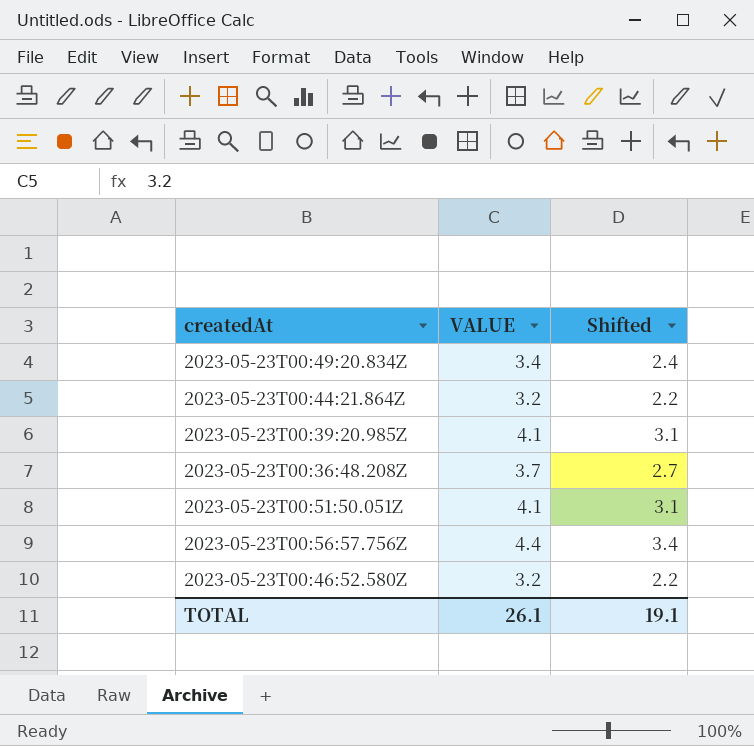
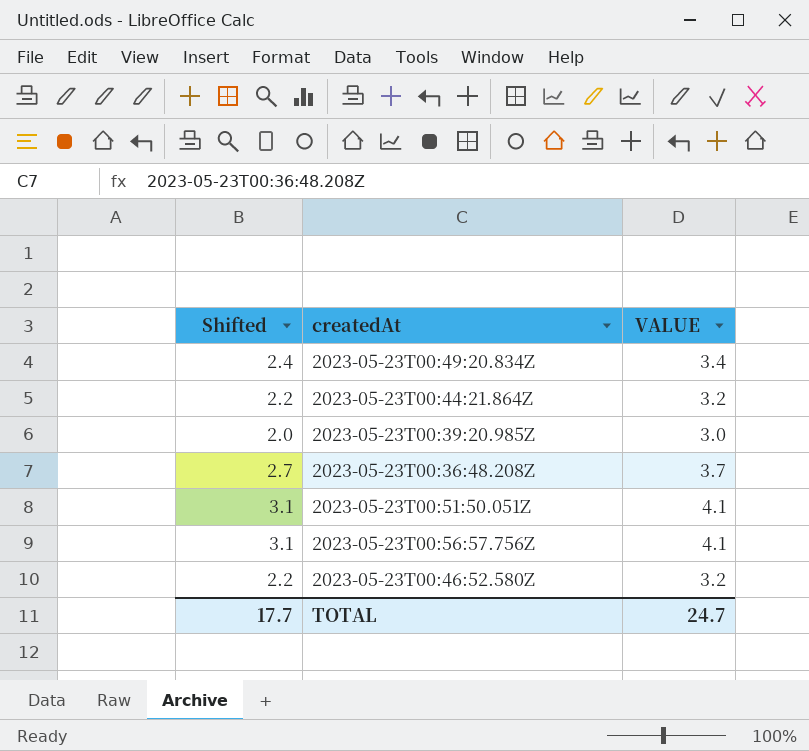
column Shifted | position: 3 -> 1
2023-05-23T00:39:20.985Z | Shifted: 3.1 -> 2.0
2023-05-23T00:39:20.985Z | VALUE: 4.1 -> 3.0
2023-05-23T00:56:57.756Z | Shifted: 3.4 -> 3.1
2023-05-23T00:56:57.756Z | VALUE: 4.4 -> 4.1
TOTAL | Shifted: 19.1 -> 17.7
TOTAL | VALUE: 26.1 -> 24.7

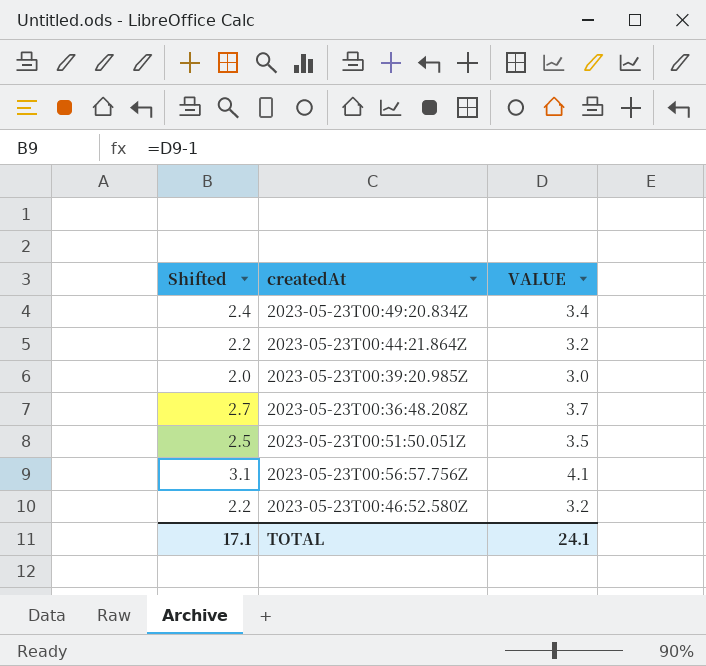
2023-05-23T00:51:50.051Z | Shifted: 3.1 -> 2.5
2023-05-23T00:51:50.051Z | VALUE: 4.1 -> 3.5
TOTAL | Shifted: 17.7 -> 17.1
TOTAL | VALUE: 24.7 -> 24.1

